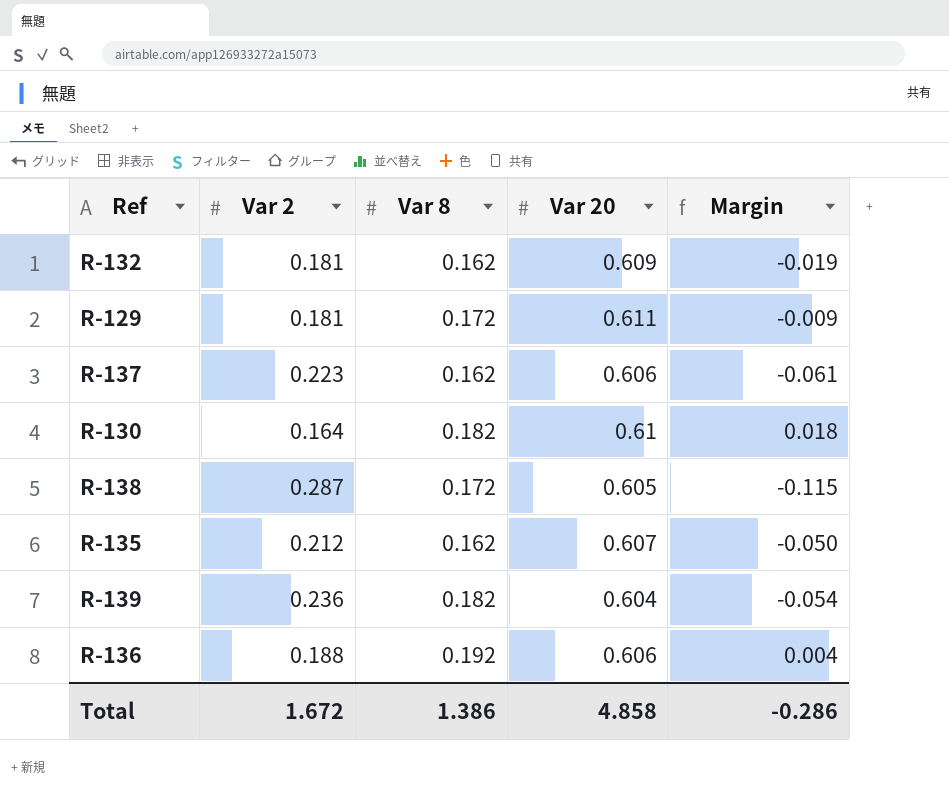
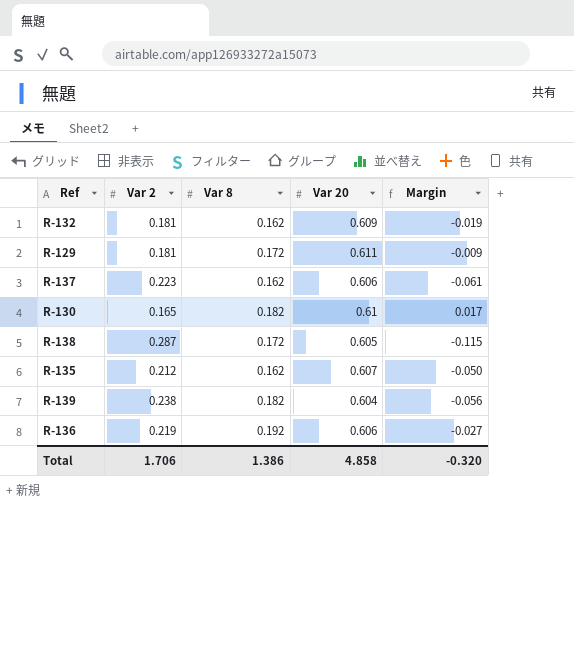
R-130 | Var 2: 0.164 -> 0.165
R-130 | Margin: 0.018 -> 0.017
R-139 | Var 2: 0.236 -> 0.238
R-139 | Margin: -0.054 -> -0.056
R-136 | Var 2: 0.188 -> 0.219
R-136 | Margin: 0.004 -> -0.027
Total | Var 2: 1.672 -> 1.706
Total | Margin: -0.286 -> -0.320

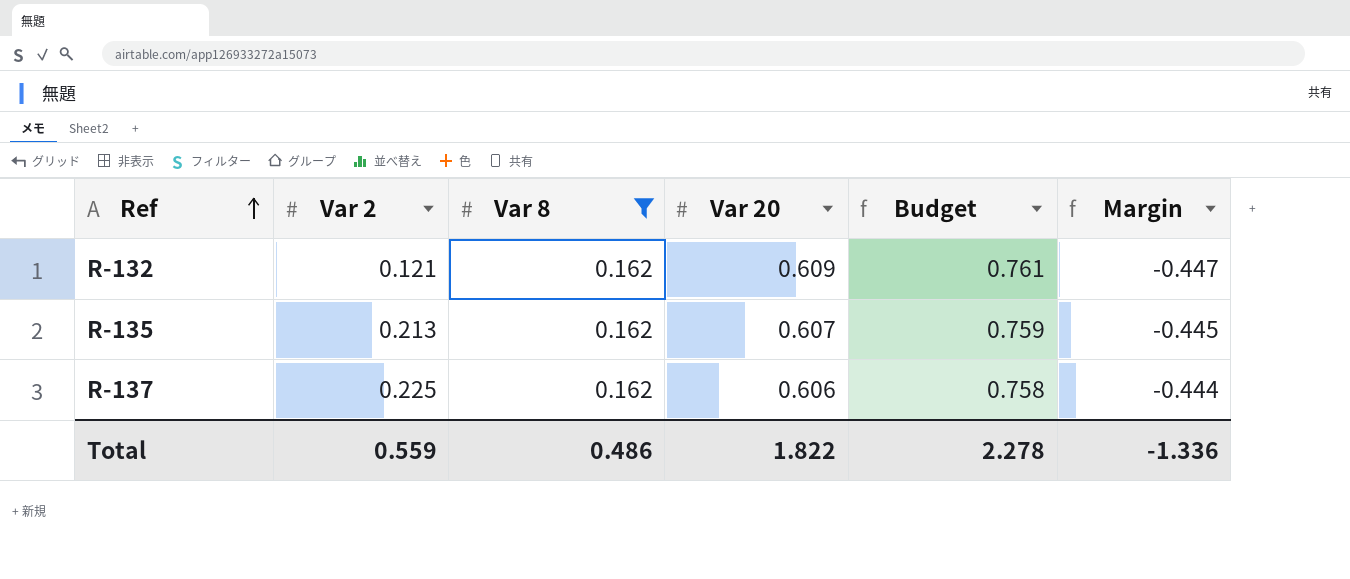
filter: none -> Var 8 = 0.162
row order: none -> Ref ascending
column Budget | formula: none -> [Var 20] * 1.25
column Margin | formula: [Var 8] - [Var 2] -> [Var 8] - [Var 20]
R-132 | Var 2: 0.181 -> 0.121
R-135 | Var 2: 0.212 -> 0.213
R-137 | Var 2: 0.223 -> 0.225
Total | Var 2: 1.706 -> 0.559
Total | Var 8: 1.386 -> 0.486
Total | Var 20: 4.858 -> 1.822
Total | Margin: -0.320 -> -1.336

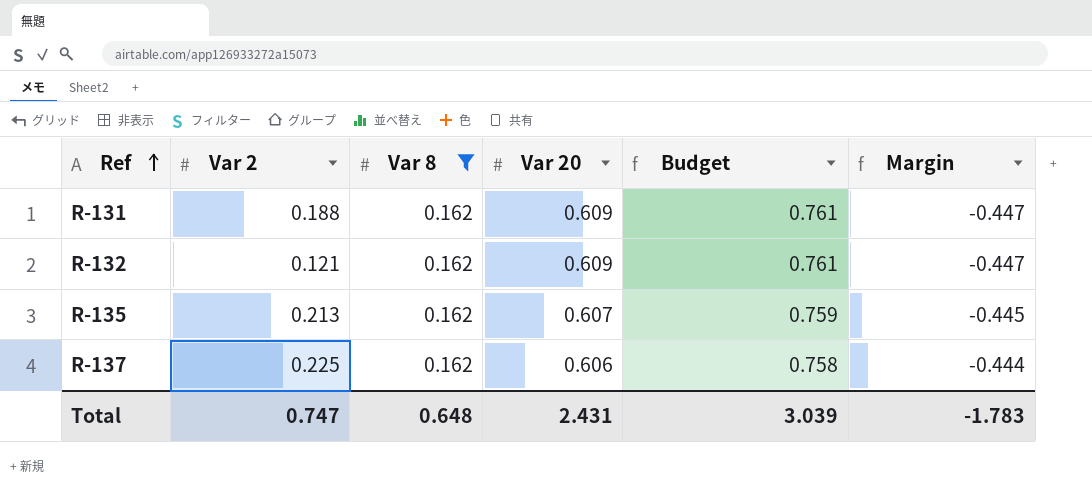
row R-131: none -> 0.188 | 0.162 | 0.609 | 0.761 | -0.447
Total | Var 2: 0.559 -> 0.747
Total | Var 8: 0.486 -> 0.648
Total | Var 20: 1.822 -> 2.431
Total | Budget: 2.278 -> 3.039
Total | Margin: -1.336 -> -1.783

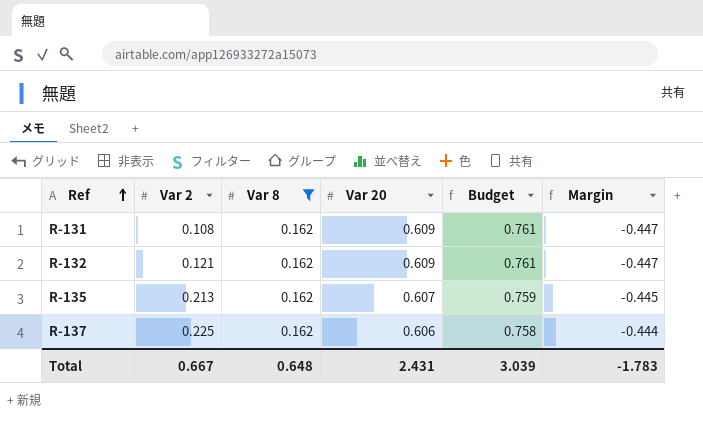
R-131 | Var 2: 0.188 -> 0.108
Total | Var 2: 0.747 -> 0.667

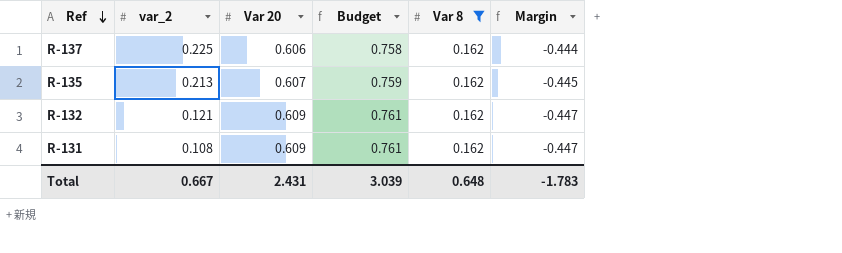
row order: Ref ascending -> Ref descending
column name: Var 2 -> var_2
column Var 8 | position: 3 -> 5

